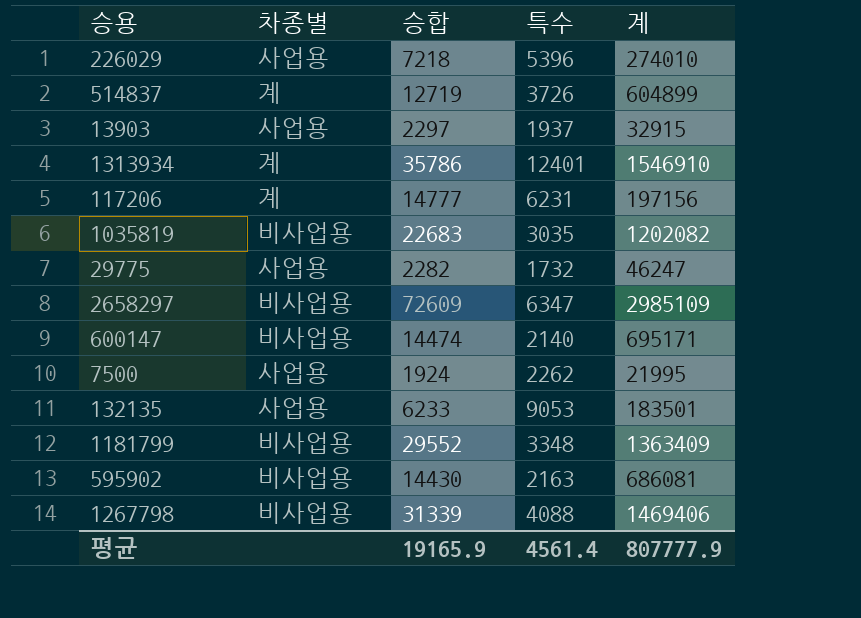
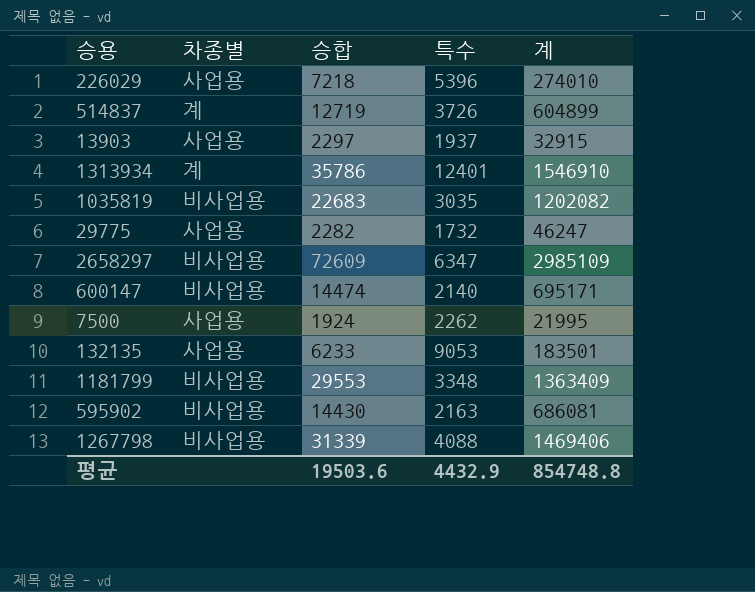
row 117206: 계 | 14777 | 6231 | 197156 -> none
1181799 | 승합: 29552 -> 29553
평균 | 승합: 19165.9 -> 19503.6
평균 | 특수: 4561.4 -> 4432.9
평균 | 계: 807777.9 -> 854748.8

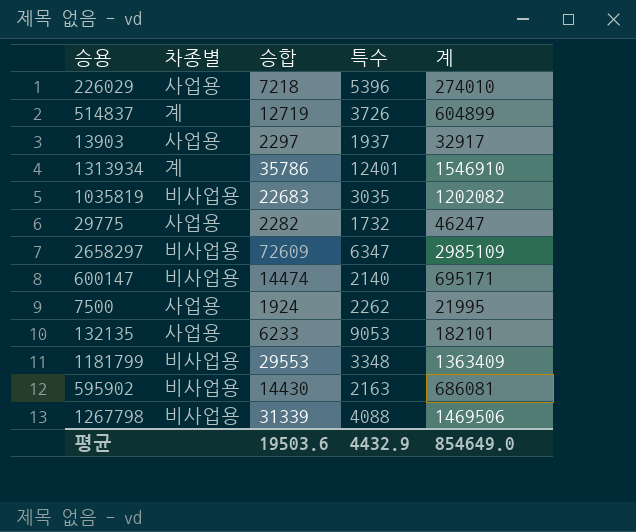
13903 | 계: 32915 -> 32917
132135 | 계: 183501 -> 182101
1267798 | 계: 1469406 -> 1469506
평균 | 계: 854748.8 -> 854649.0

